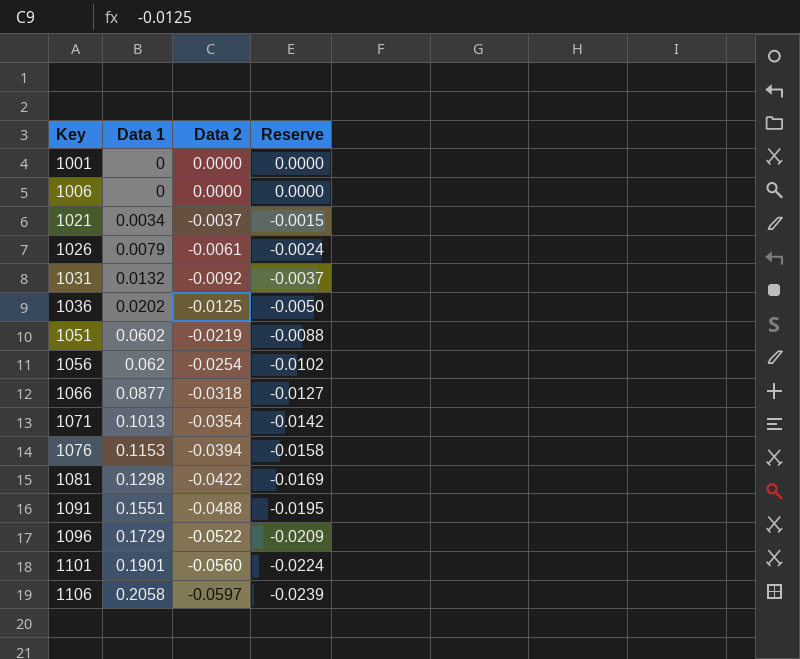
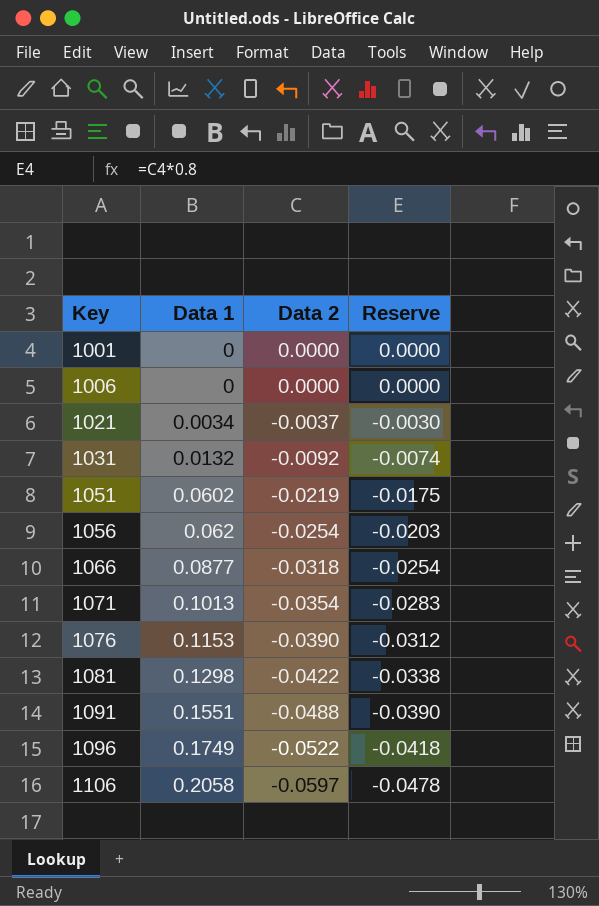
column Reserve | formula: [Data 2] * 0.4 -> [Data 2] * 0.8
row 1026: 0.0079 | -0.0061 | -0.0024 -> none
row 1036: 0.0202 | -0.0125 | -0.0050 -> none
row 1101: 0.1901 | -0.0560 | -0.0224 -> none
1076 | Data 2: -0.0394 -> -0.0390
1096 | Data 1: 0.1729 -> 0.1749

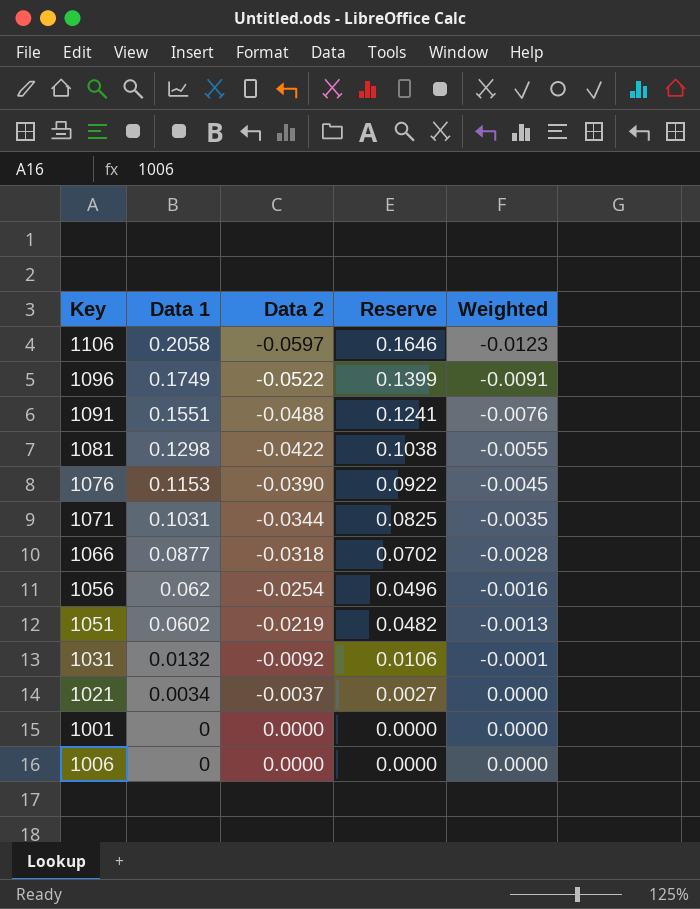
row order: Key ascending -> Data 1 descending
column Reserve | formula: [Data 2] * 0.8 -> [Data 1] * 0.8
column Weighted | formula: none -> [Data 1] * [Data 2]
1071 | Data 1: 0.1013 -> 0.1031
1071 | Data 2: -0.0354 -> -0.0344

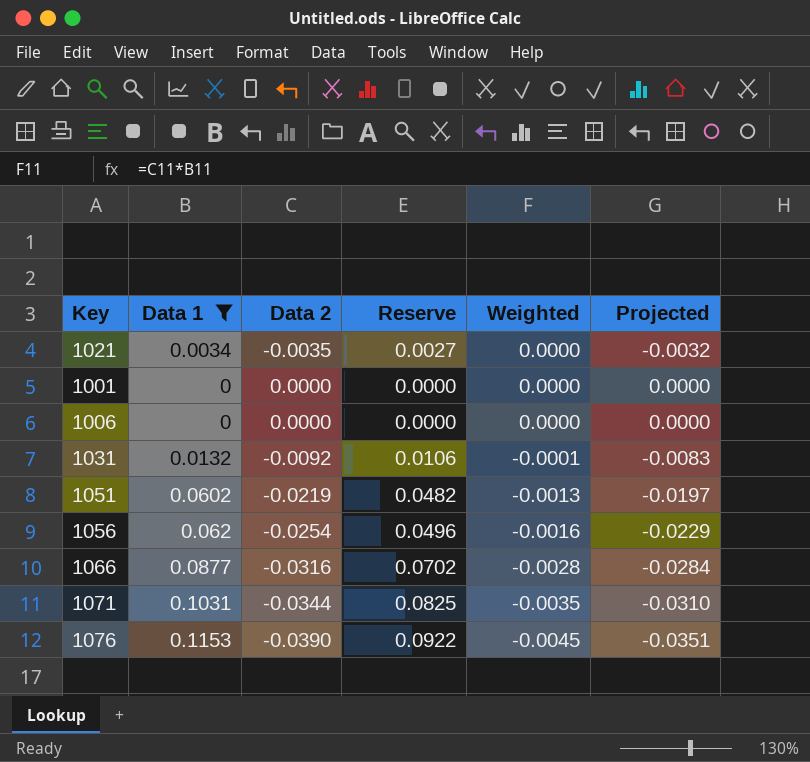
filter: none -> Data 1 <= 0.1153
row order: Data 1 descending -> Weighted descending
column Projected | formula: none -> [Data 2] * 0.9
1021 | Data 2: -0.0037 -> -0.0035
1066 | Data 2: -0.0318 -> -0.0316

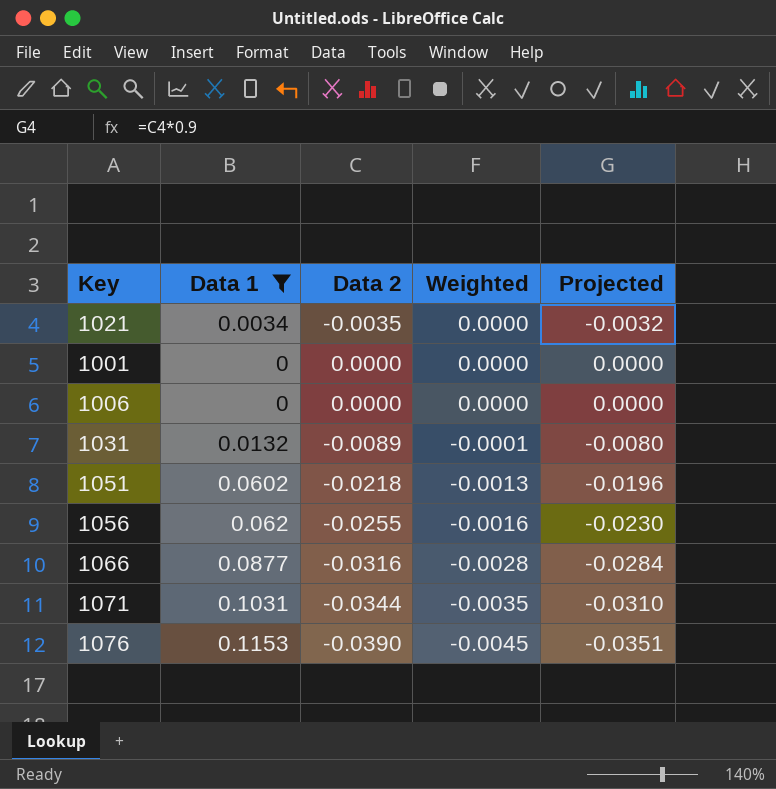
column Reserve | formula: [Data 1] * 0.8 -> none
1031 | Data 2: -0.0092 -> -0.0089
1031 | Projected: -0.0083 -> -0.0080
1051 | Data 2: -0.0219 -> -0.0218
1051 | Projected: -0.0197 -> -0.0196
1056 | Data 2: -0.0254 -> -0.0255
1056 | Projected: -0.0229 -> -0.0230

